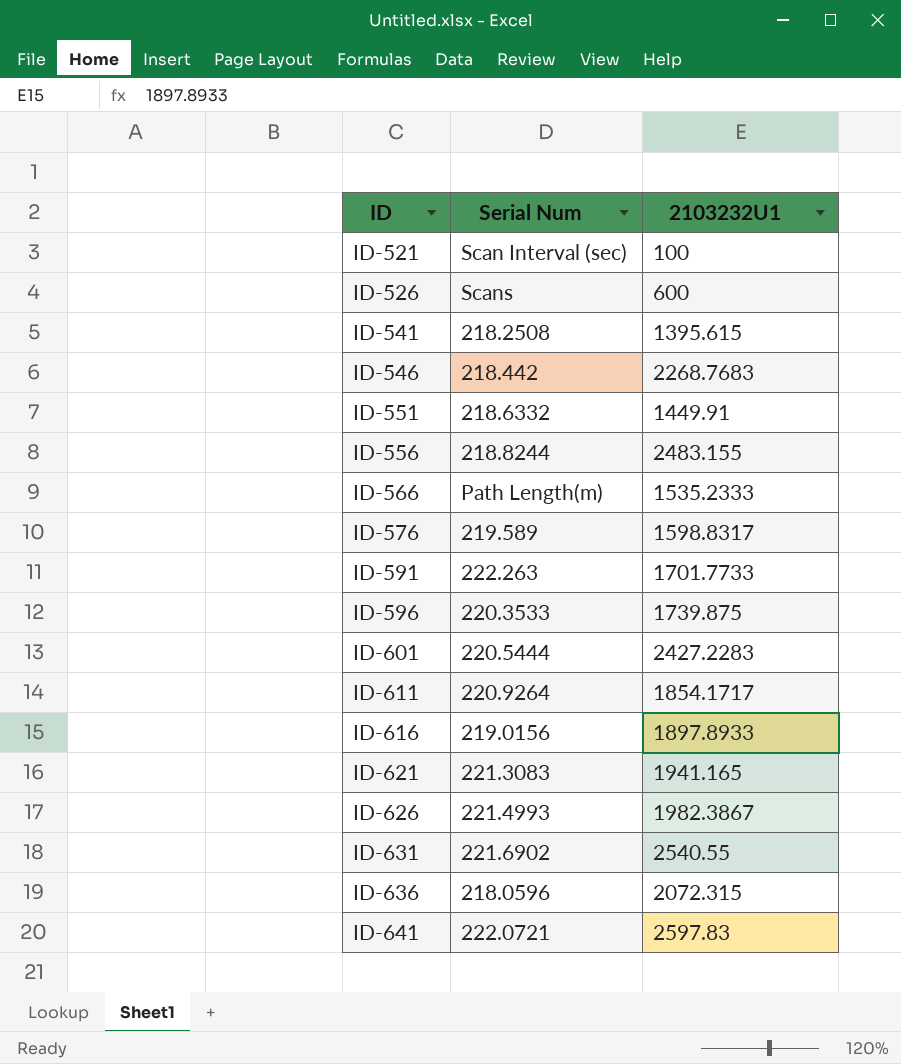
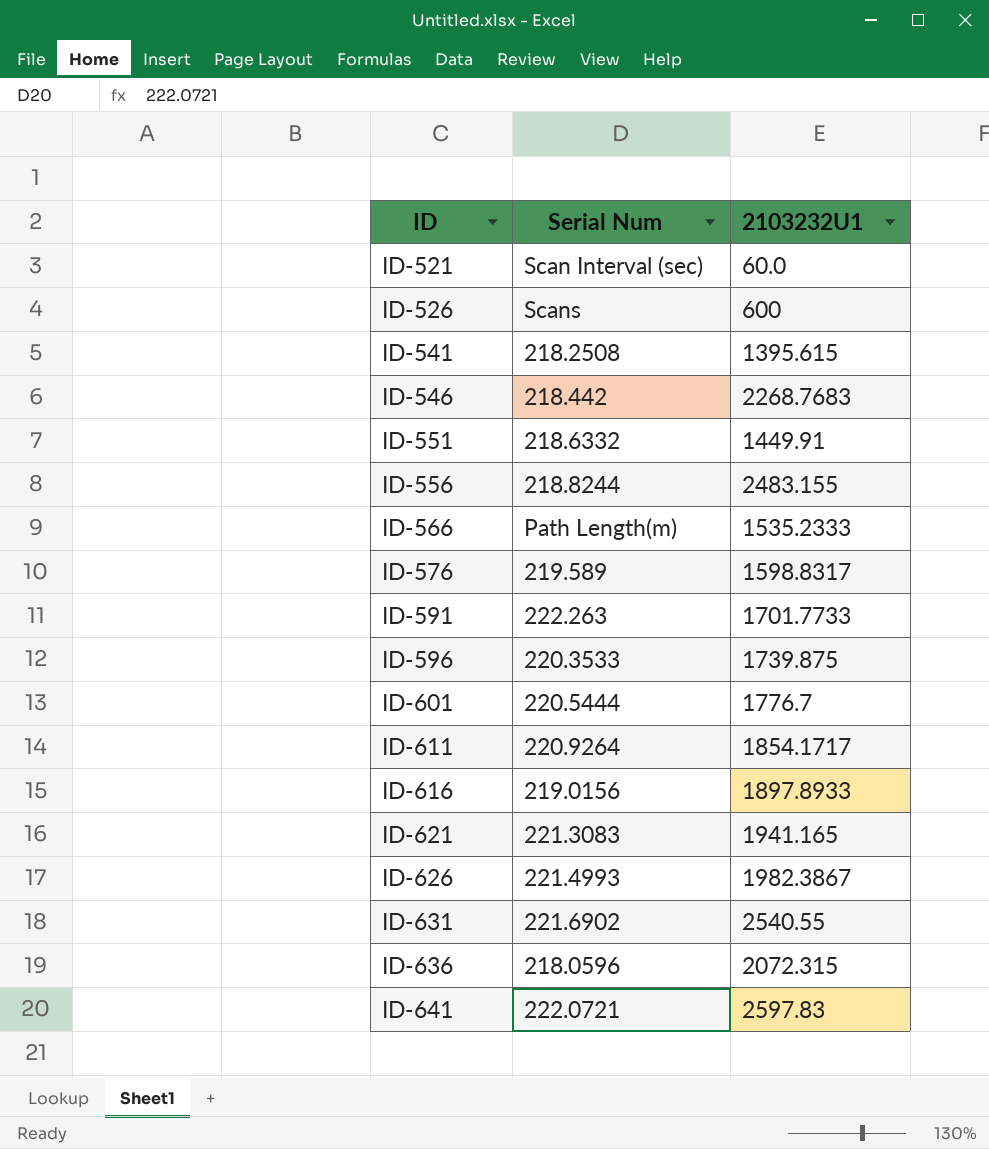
ID-521 | 2103232U1: 100 -> 60.0
ID-601 | 2103232U1: 2427.2283 -> 1776.7

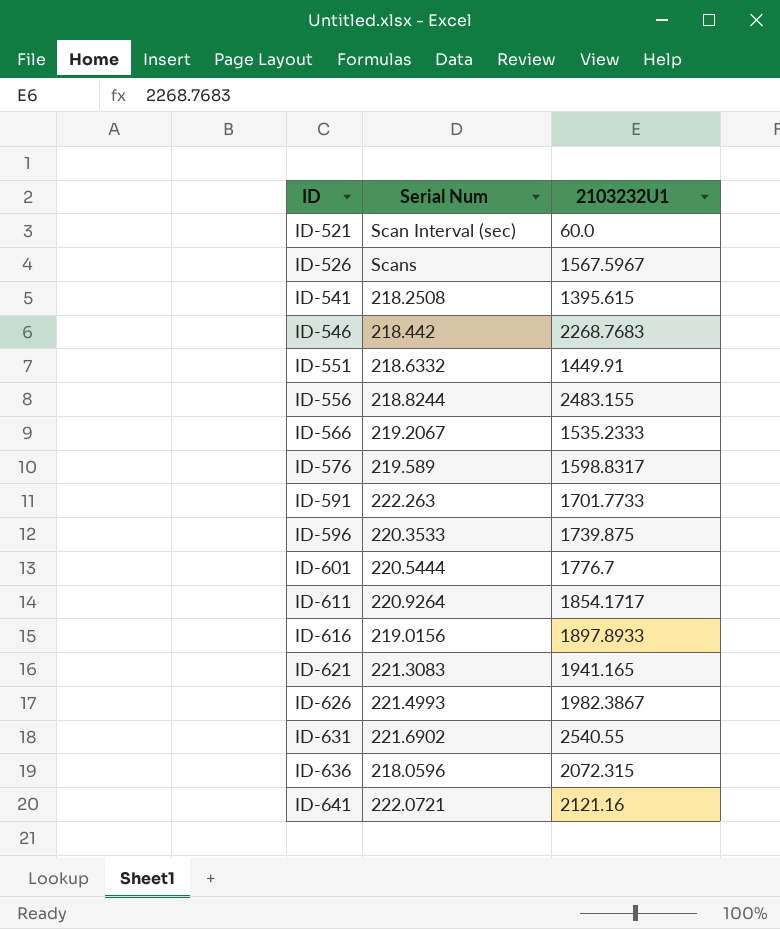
ID-526 | 2103232U1: 600 -> 1567.5967
ID-566 | Serial Num: Path Length(m) -> 219.2067
ID-641 | 2103232U1: 2597.83 -> 2121.16

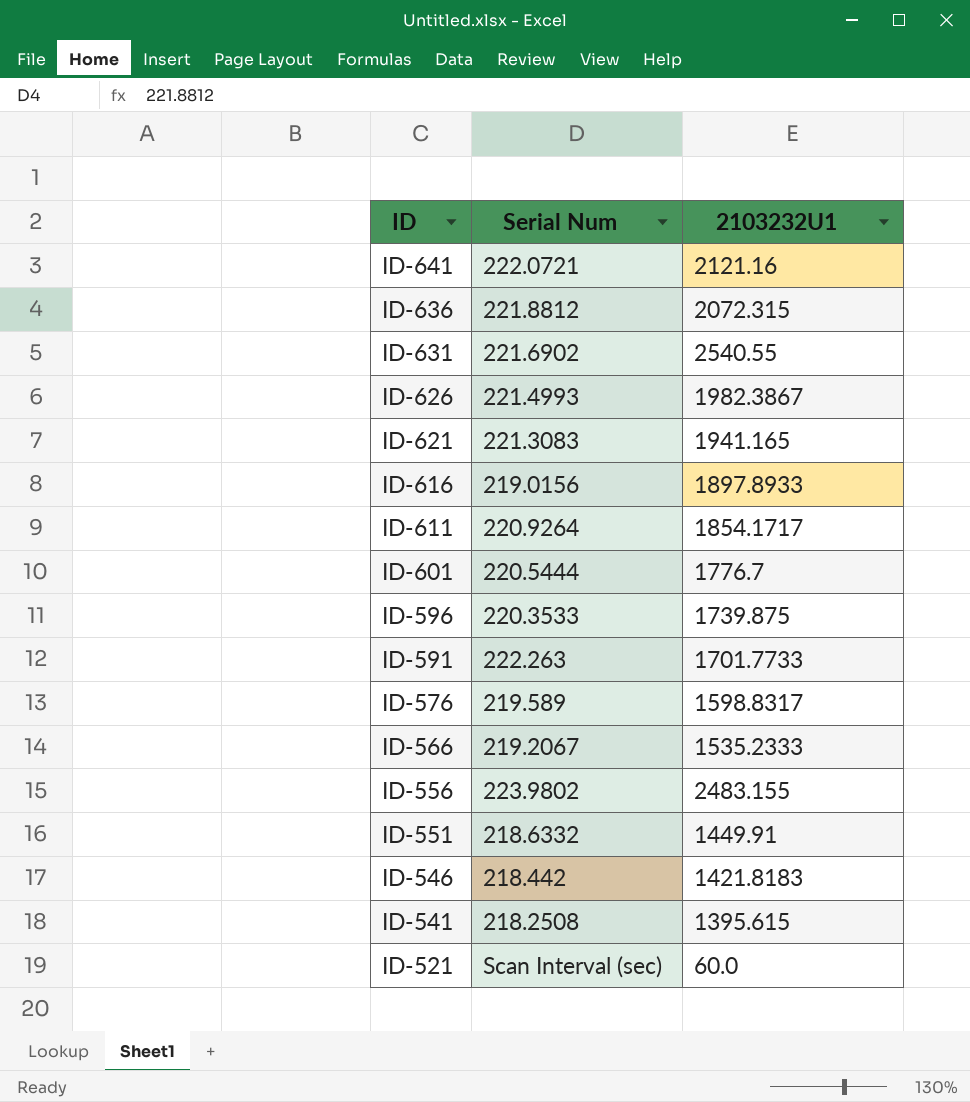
row order: ID ascending -> ID descending
row ID-526: Scans | 1567.5967 -> none
ID-636 | Serial Num: 218.0596 -> 221.8812
ID-556 | Serial Num: 218.8244 -> 223.9802
ID-546 | 2103232U1: 2268.7683 -> 1421.8183

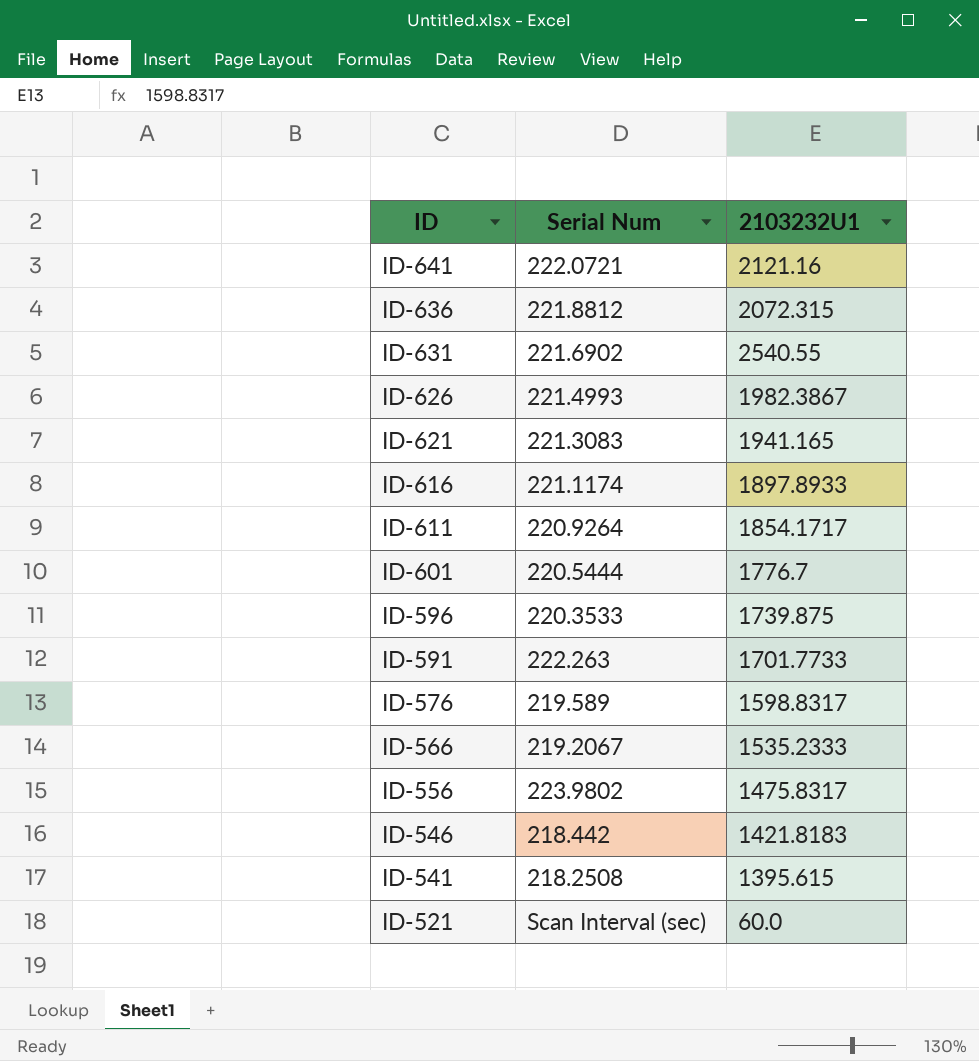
row ID-551: 218.6332 | 1449.91 -> none
ID-616 | Serial Num: 219.0156 -> 221.1174
ID-556 | 2103232U1: 2483.155 -> 1475.8317

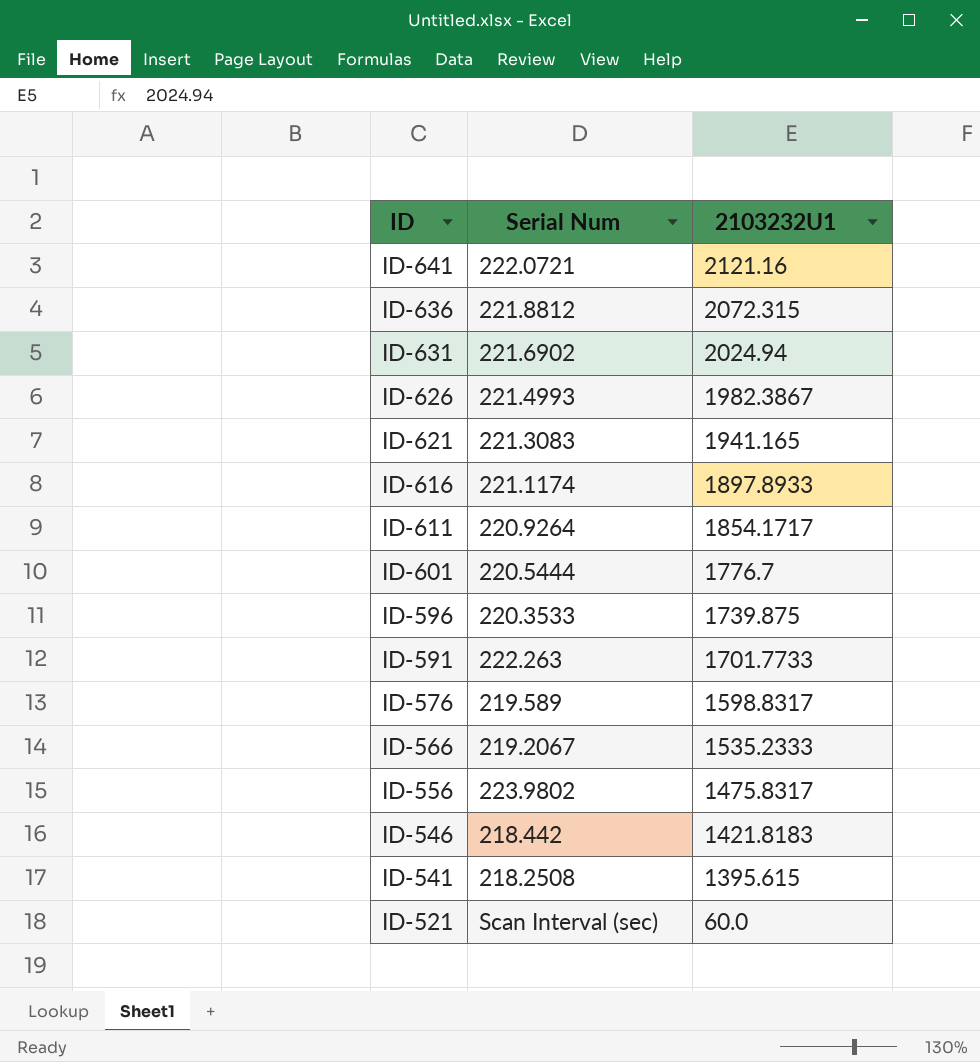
ID-631 | 2103232U1: 2540.55 -> 2024.94

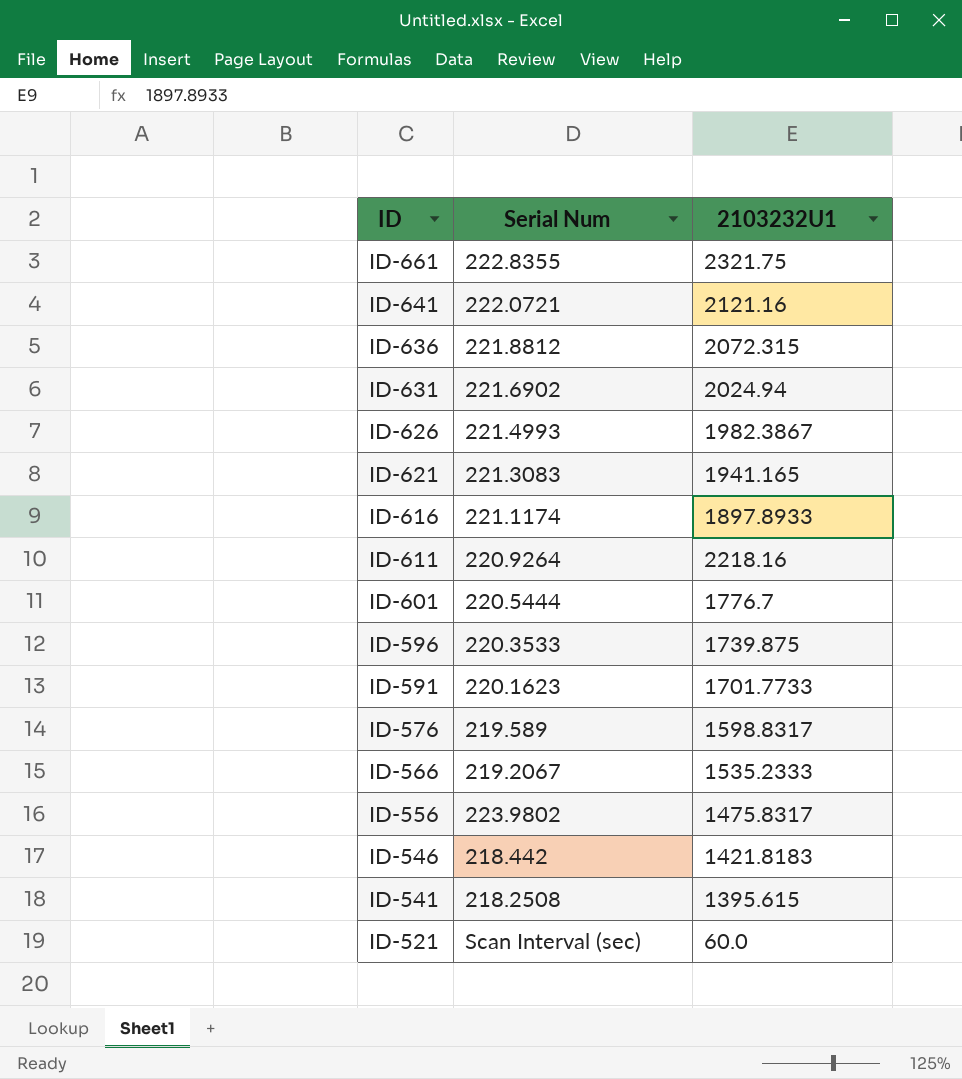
row ID-661: none -> 222.8355 | 2321.75
ID-611 | 2103232U1: 1854.1717 -> 2218.16
ID-591 | Serial Num: 222.263 -> 220.1623

